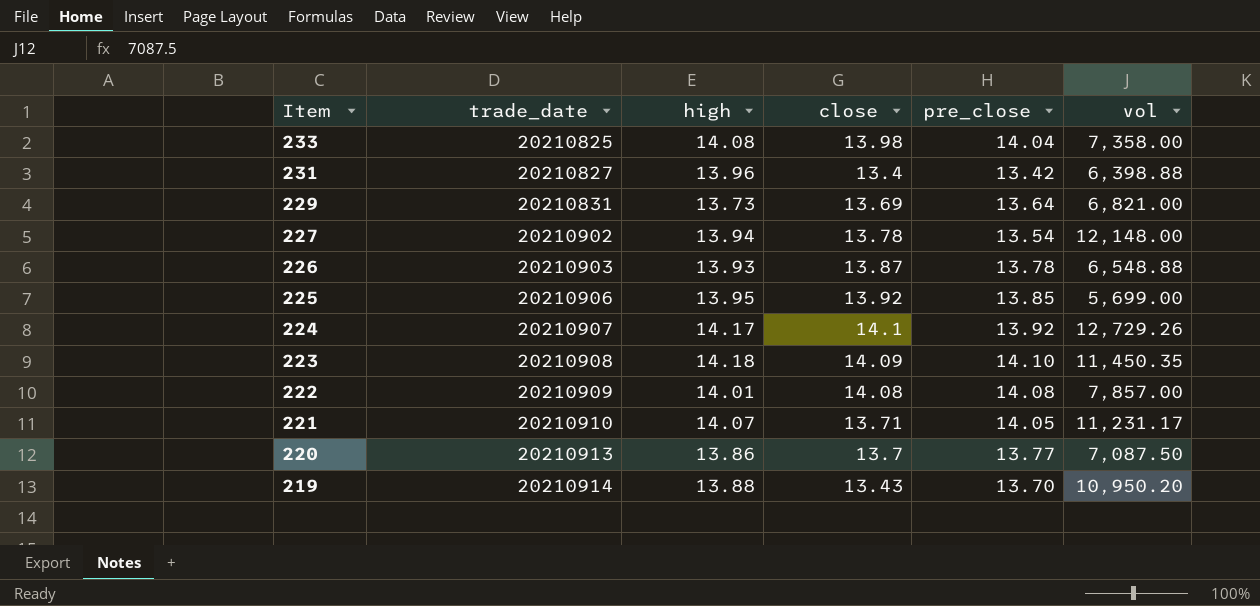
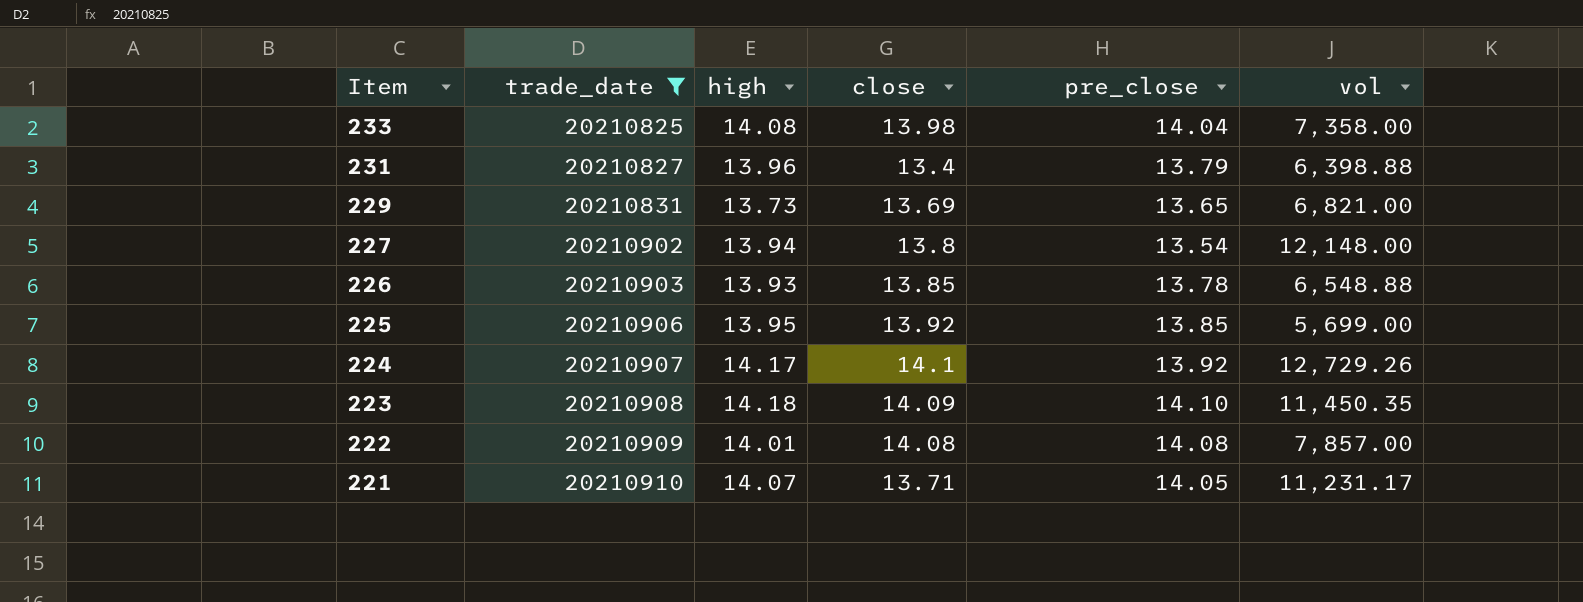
filter: none -> trade_date <= 20210910
231 | pre_close: 13.42 -> 13.79
229 | pre_close: 13.64 -> 13.65
227 | close: 13.78 -> 13.8
226 | close: 13.87 -> 13.85

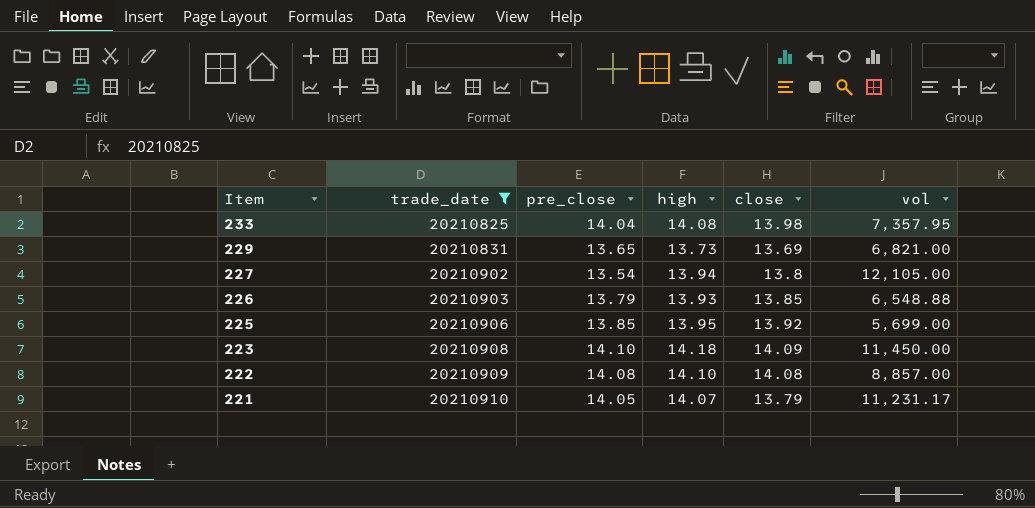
column pre_close | position: 5 -> 3
row 231: 20210827 | 13.96 | 13.4 | 13.79 | 6,398.88 -> none
row 224: 20210907 | 14.17 | 14.1 | 13.92 | 12,729.26 -> none
233 | vol: 7,358.00 -> 7,357.95
227 | vol: 12,148.00 -> 12,105.00
226 | pre_close: 13.78 -> 13.79
223 | vol: 11,450.35 -> 11,450.00
222 | high: 14.01 -> 14.10
222 | vol: 7,857.00 -> 8,857.00
221 | close: 13.71 -> 13.79

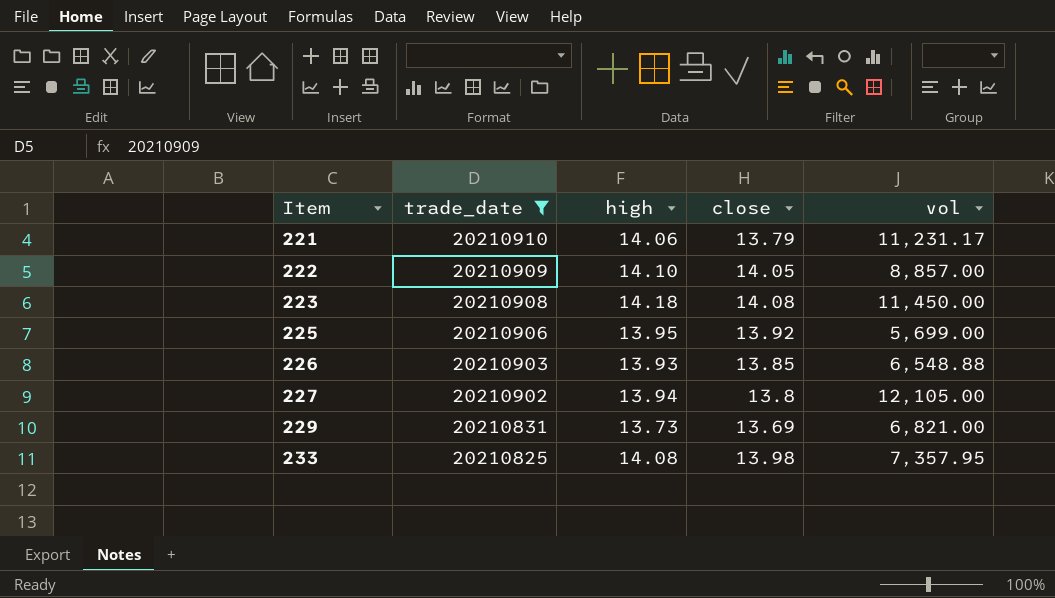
row order: Item descending -> Item ascending
column pre_close | position: 3 -> none
221 | high: 14.07 -> 14.06
222 | close: 14.08 -> 14.05
223 | close: 14.09 -> 14.08

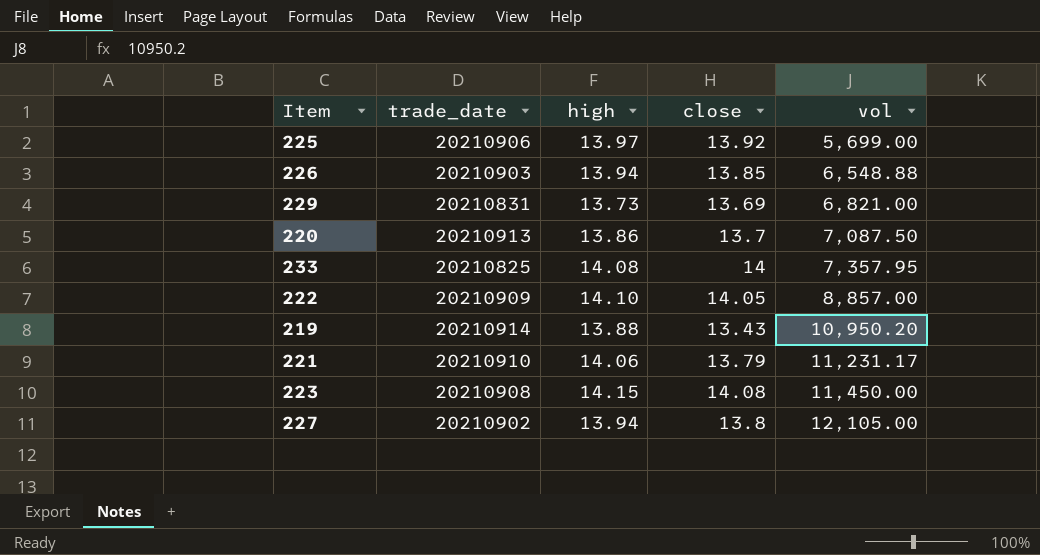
filter: trade_date <= 20210910 -> none
row order: Item ascending -> vol ascending
225 | high: 13.95 -> 13.97
226 | high: 13.93 -> 13.94
233 | close: 13.98 -> 14
223 | high: 14.18 -> 14.15

